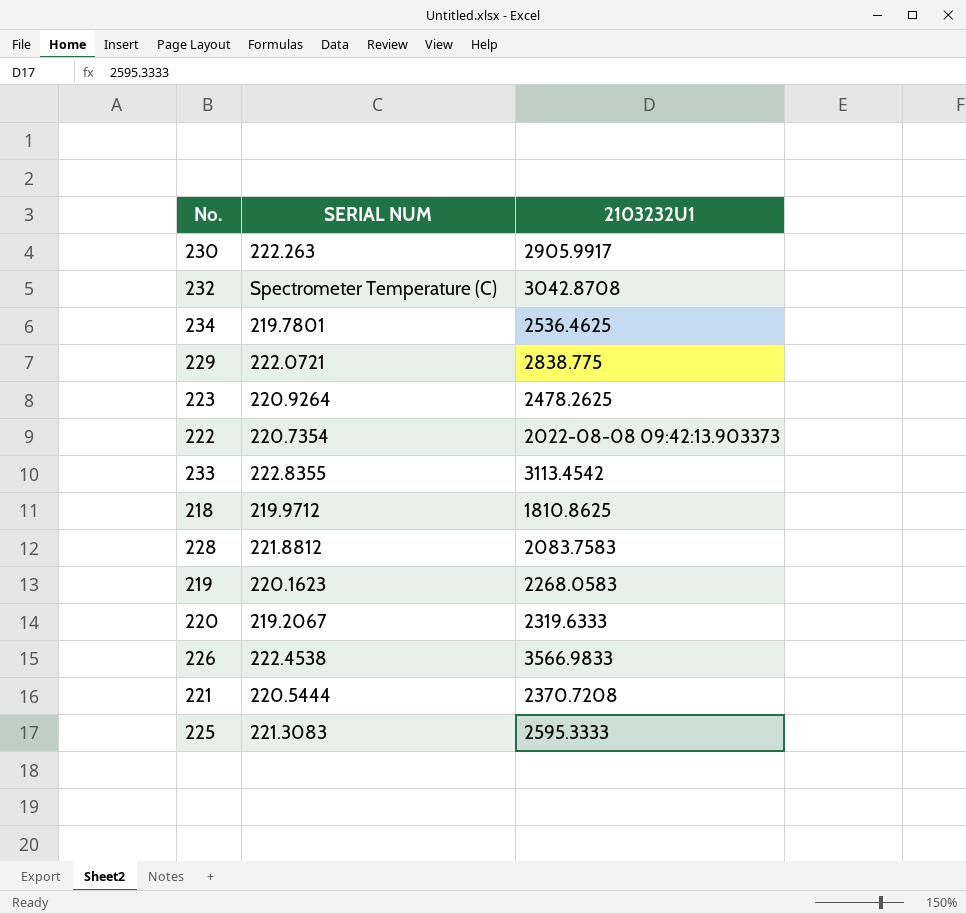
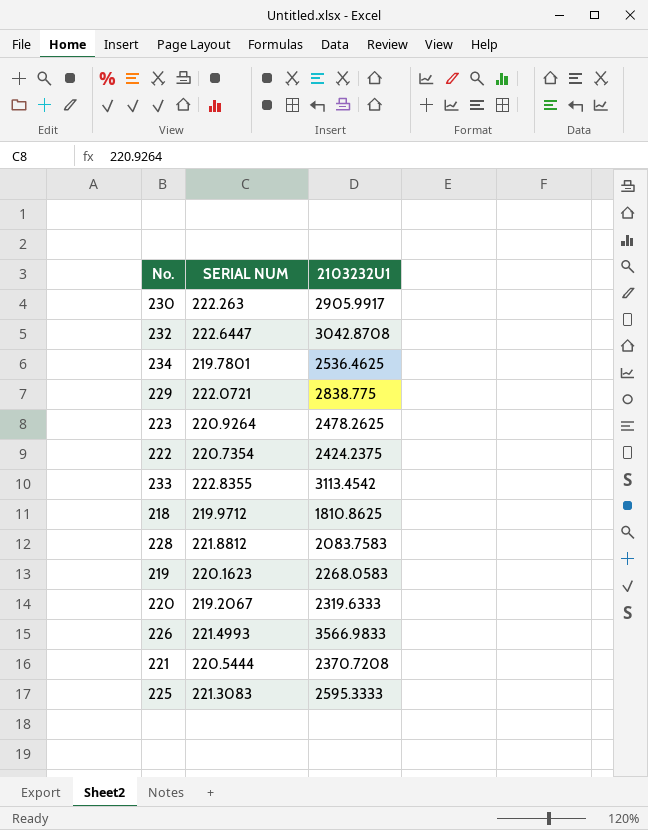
232 | SERIAL NUM: Spectrometer Temperature (C) -> 222.6447
222 | 2103232U1: 2022-08-08 09:42:13.903373 -> 2424.2375
226 | SERIAL NUM: 222.4538 -> 221.4993

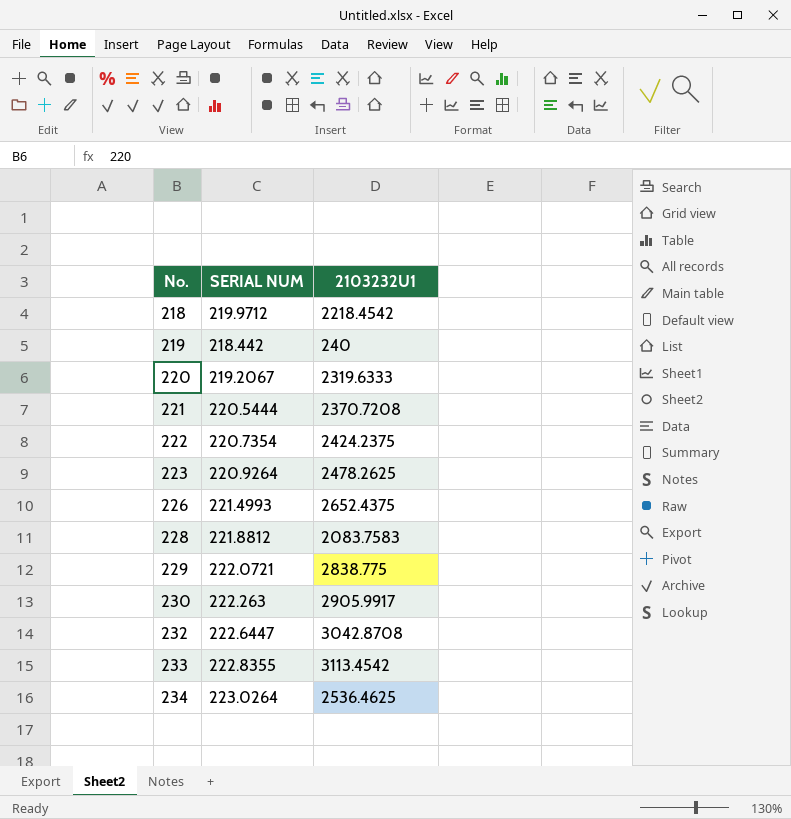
row order: none -> No. ascending
row 225: 221.3083 | 2595.3333 -> none
218 | 2103232U1: 1810.8625 -> 2218.4542
219 | SERIAL NUM: 220.1623 -> 218.442
219 | 2103232U1: 2268.0583 -> 240
226 | 2103232U1: 3566.9833 -> 2652.4375
234 | SERIAL NUM: 219.7801 -> 223.0264

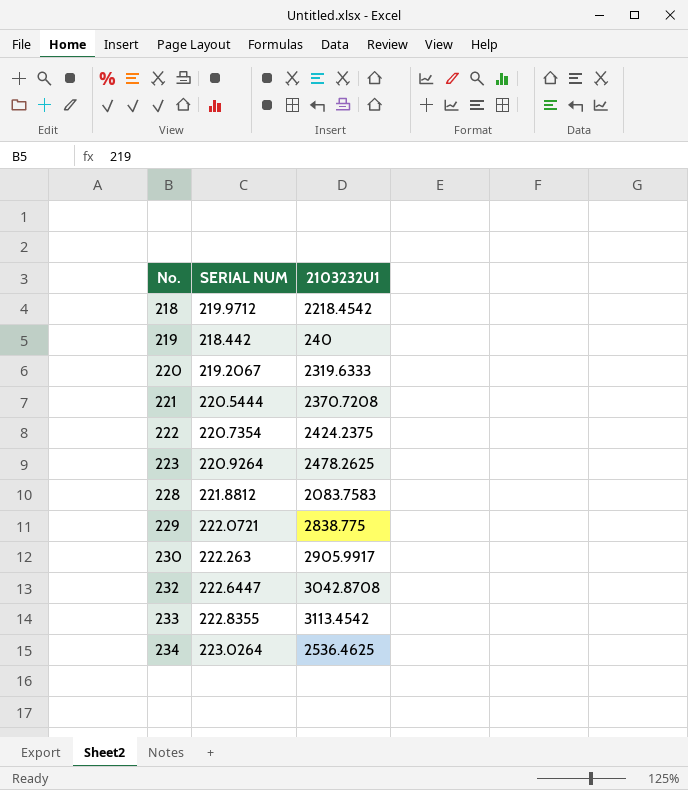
row 226: 221.4993 | 2652.4375 -> none

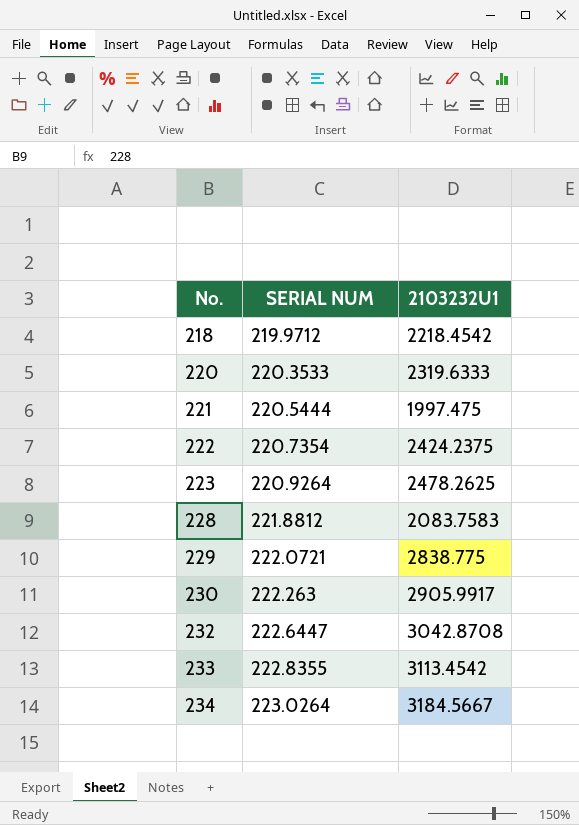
row 219: 218.442 | 240 -> none
220 | SERIAL NUM: 219.2067 -> 220.3533
221 | 2103232U1: 2370.7208 -> 1997.475
234 | 2103232U1: 2536.4625 -> 3184.5667

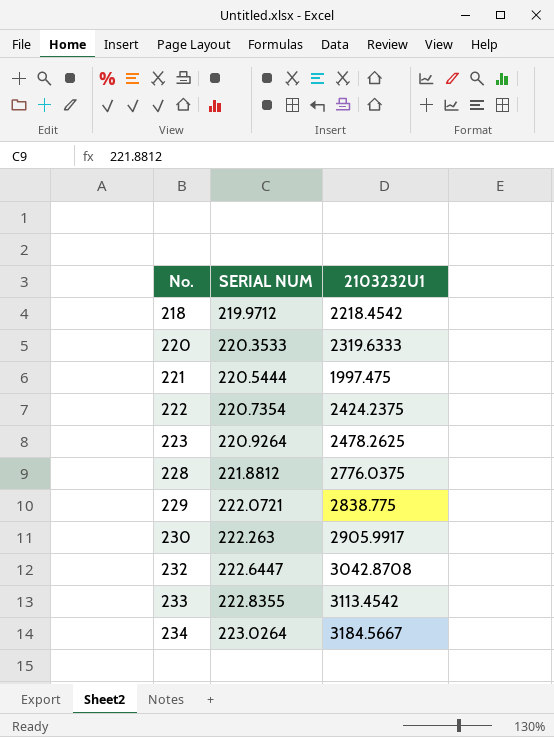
228 | 2103232U1: 2083.7583 -> 2776.0375

